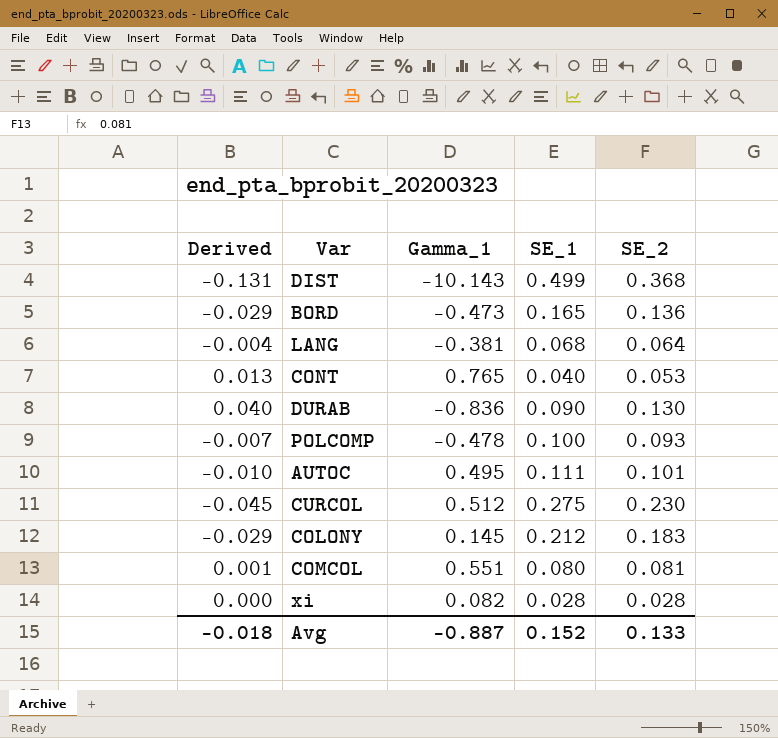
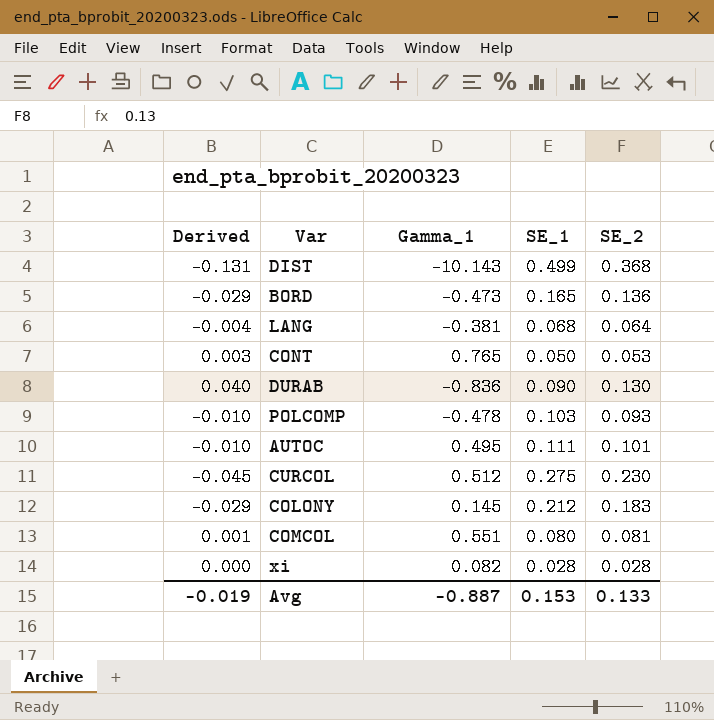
CONT | Derived: 0.013 -> 0.003
CONT | SE_1: 0.040 -> 0.050
POLCOMP | Derived: -0.007 -> -0.010
POLCOMP | SE_1: 0.100 -> 0.103
Avg | Derived: -0.018 -> -0.019
Avg | SE_1: 0.152 -> 0.153

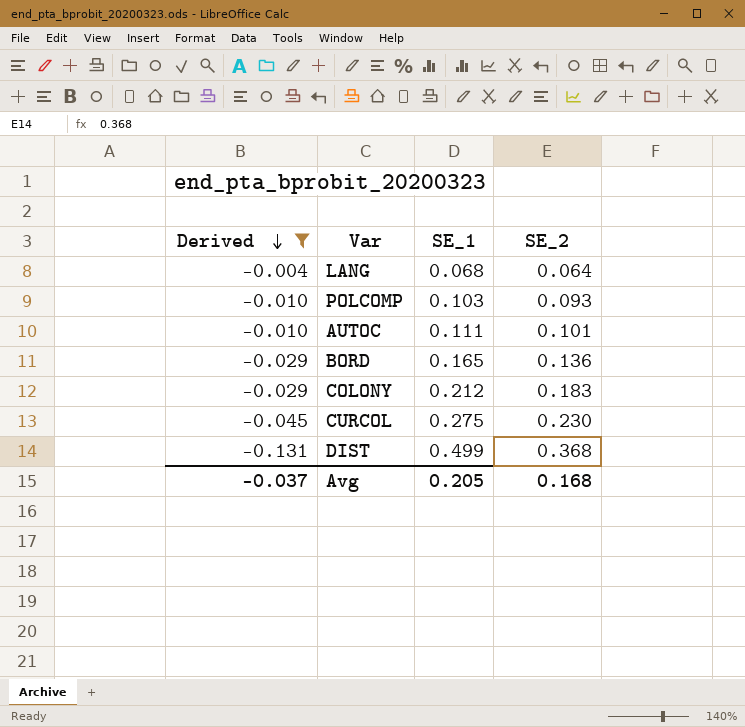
filter: none -> Derived <= -0.004
row order: none -> Derived descending
column Gamma_1 | position: 3 -> none
Avg | Derived: -0.019 -> -0.037
Avg | SE_1: 0.153 -> 0.205
Avg | SE_2: 0.133 -> 0.168

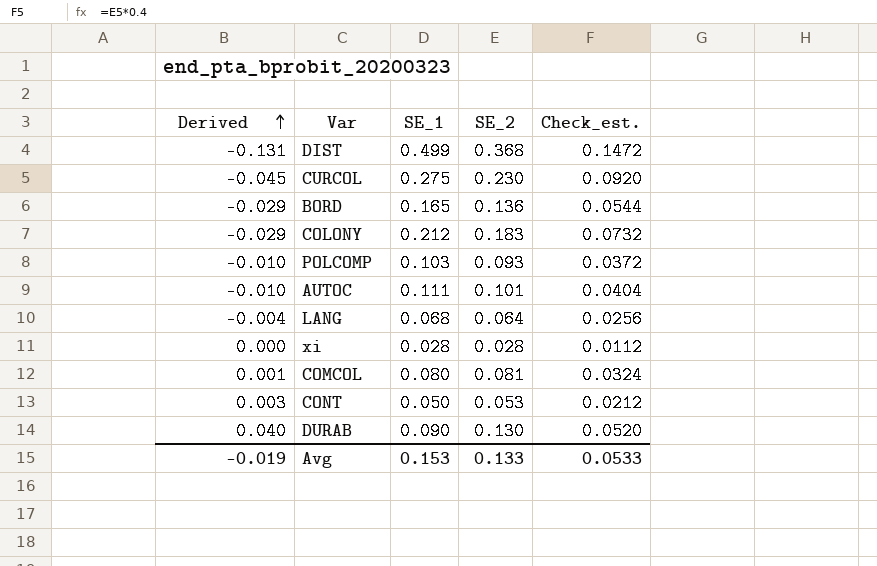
filter: Derived <= -0.004 -> none
row order: Derived descending -> Derived ascending
column Check_est. | formula: none -> [SE_2] * 0.4
Avg | Derived: -0.037 -> -0.019
Avg | SE_1: 0.205 -> 0.153
Avg | SE_2: 0.168 -> 0.133

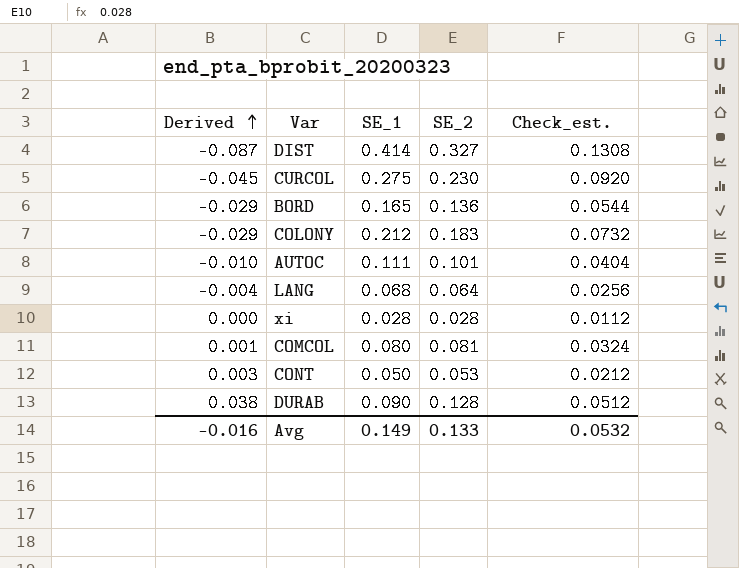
row POLCOMP: -0.010 | 0.103 | 0.093 | 0.0372 -> none
DIST | Derived: -0.131 -> -0.087
DIST | SE_1: 0.499 -> 0.414
DIST | SE_2: 0.368 -> 0.327
DIST | Check_est.: 0.1472 -> 0.1308
DURAB | Derived: 0.040 -> 0.038
DURAB | SE_2: 0.130 -> 0.128
DURAB | Check_est.: 0.0520 -> 0.0512
Avg | Derived: -0.019 -> -0.016
Avg | SE_1: 0.153 -> 0.149
Avg | Check_est.: 0.0533 -> 0.0532

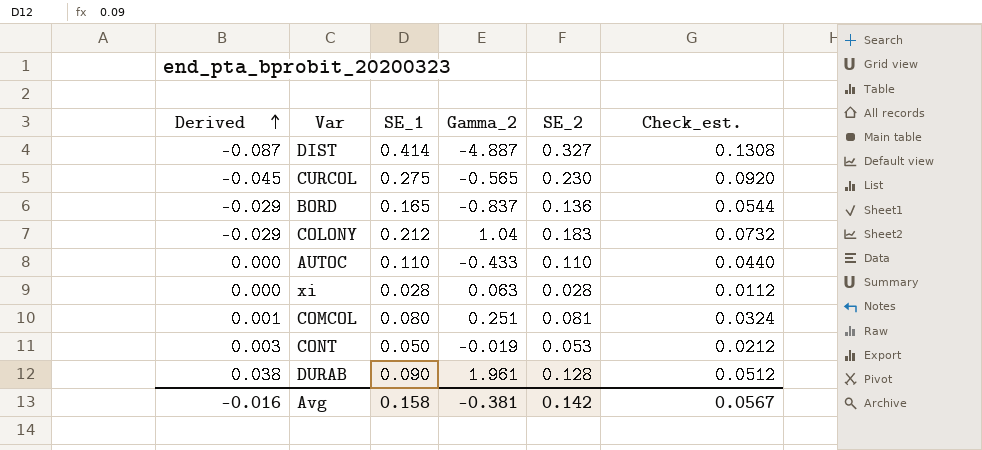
column Gamma_2 | position: none -> 4
row LANG: -0.004 | 0.068 | 0.064 | 0.0256 -> none
AUTOC | Derived: -0.010 -> 0.000
AUTOC | SE_1: 0.111 -> 0.110
AUTOC | SE_2: 0.101 -> 0.110
AUTOC | Check_est.: 0.0404 -> 0.0440
Avg | SE_1: 0.149 -> 0.158
Avg | SE_2: 0.133 -> 0.142
Avg | Check_est.: 0.0532 -> 0.0567

